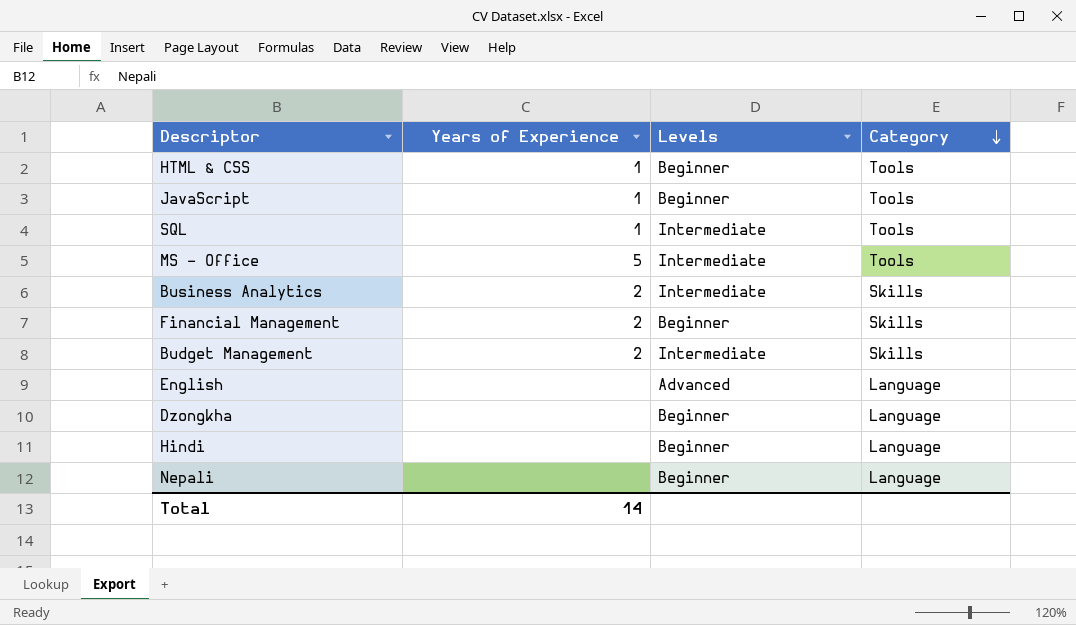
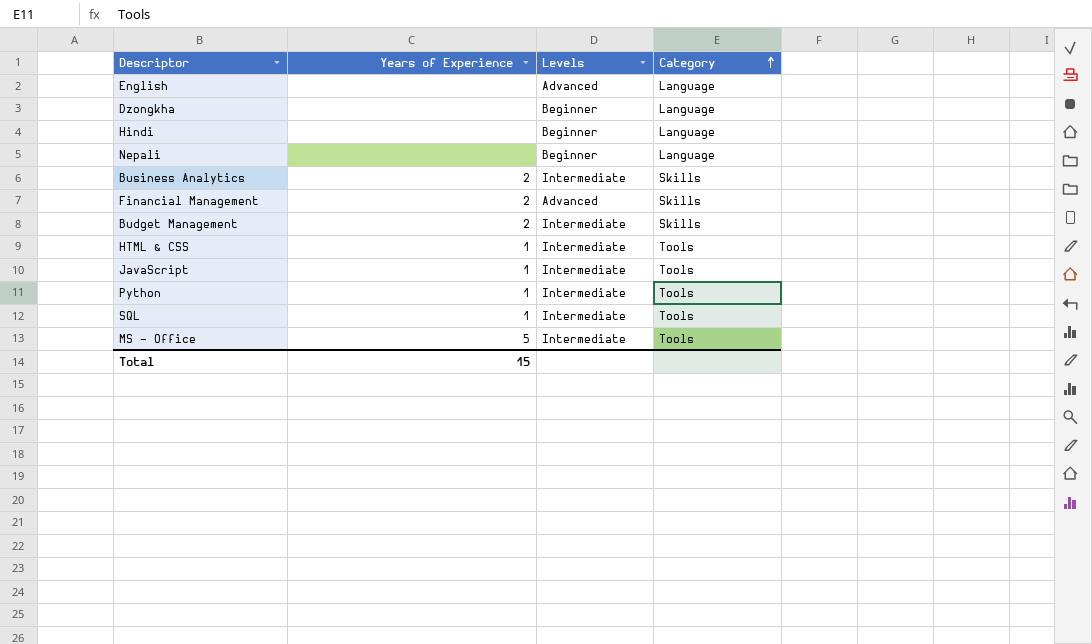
row order: Category descending -> Category ascending
Financial Management | Levels: Beginner -> Advanced
HTML & CSS | Levels: Beginner -> Intermediate
JavaScript | Levels: Beginner -> Intermediate
row Python: none -> 1 | Intermediate | Tools
Total | Years of Experience: 14 -> 15

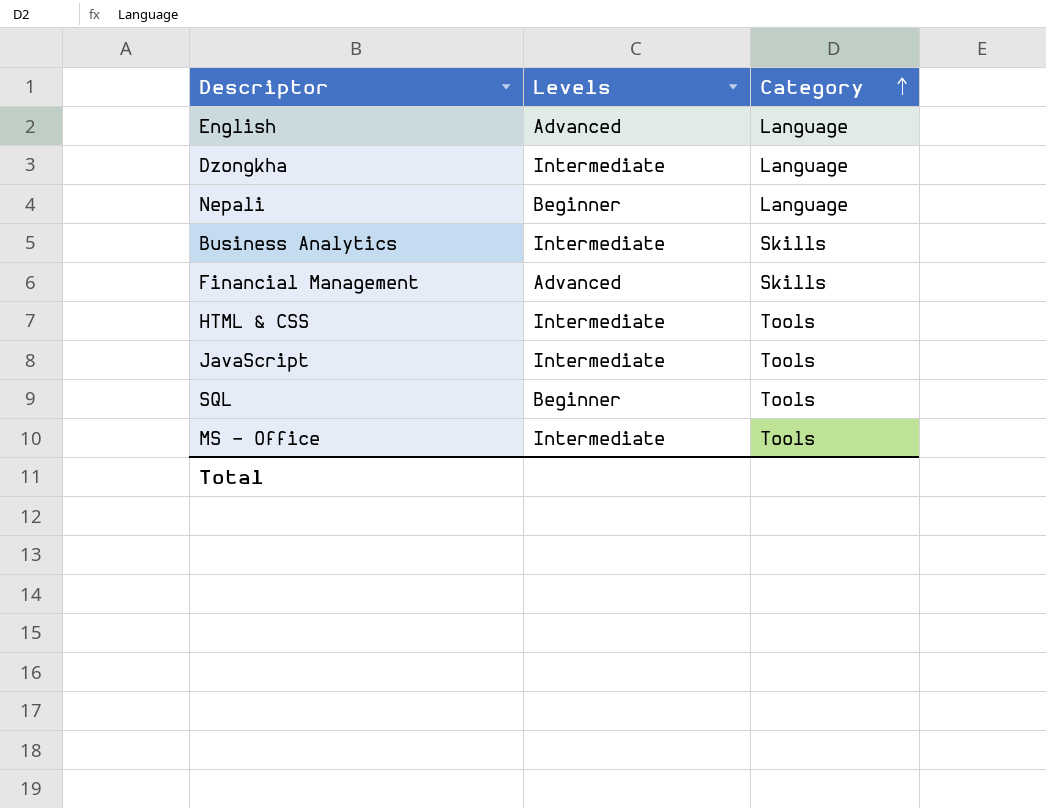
column Years of Experience | position: 2 -> none
row Hindi: none | Beginner | Language -> none
row Budget Management: 2 | Intermediate | Skills -> none
row Python: 1 | Intermediate | Tools -> none
Dzongkha | Levels: Beginner -> Intermediate
SQL | Levels: Intermediate -> Beginner

